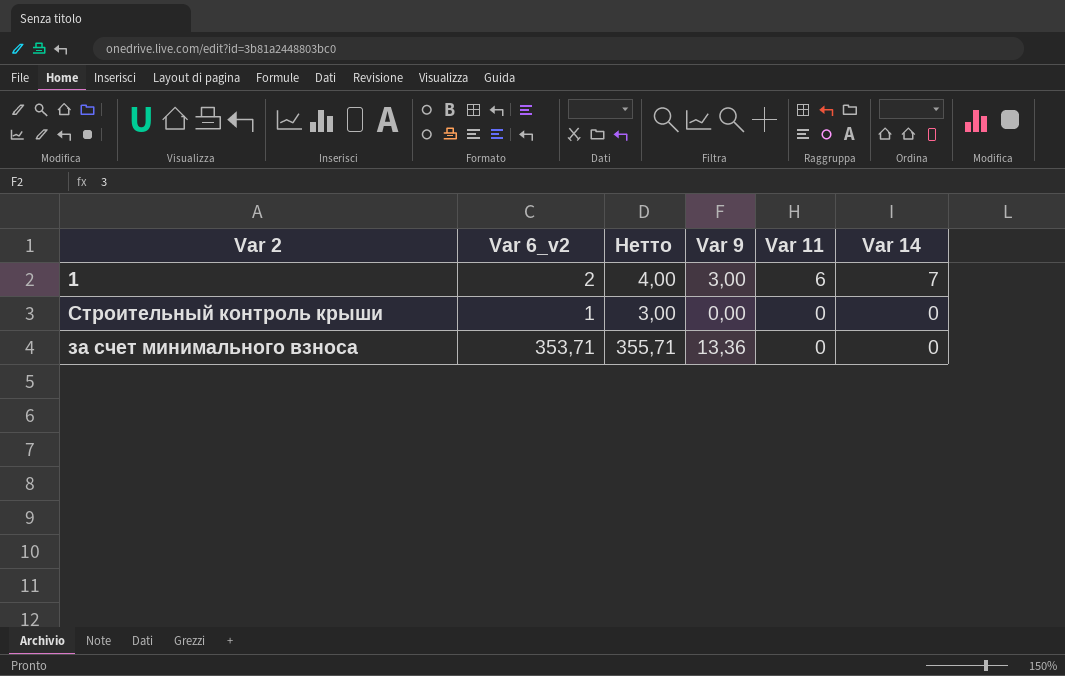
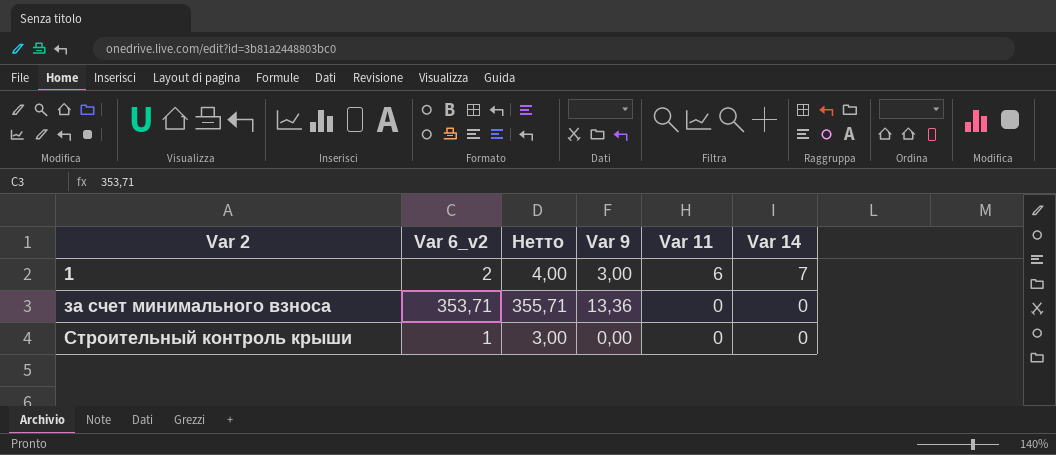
row order: Var 11 descending -> Var 2 ascending

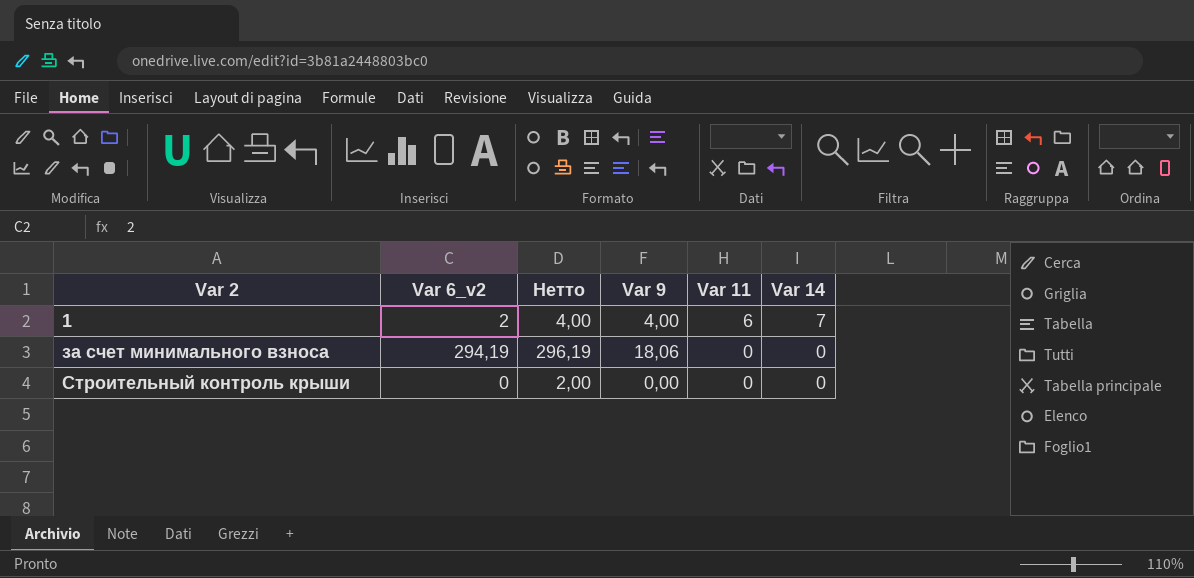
1 | Var 9: 3,00 -> 4,00
за счет минимального взноса | Var 6_v2: 353,71 -> 294,19
за счет минимального взноса | Нетто: 355,71 -> 296,19
за счет минимального взноса | Var 9: 13,36 -> 18,06
Строительный контроль крыши | Var 6_v2: 1 -> 0
Строительный контроль крыши | Нетто: 3,00 -> 2,00

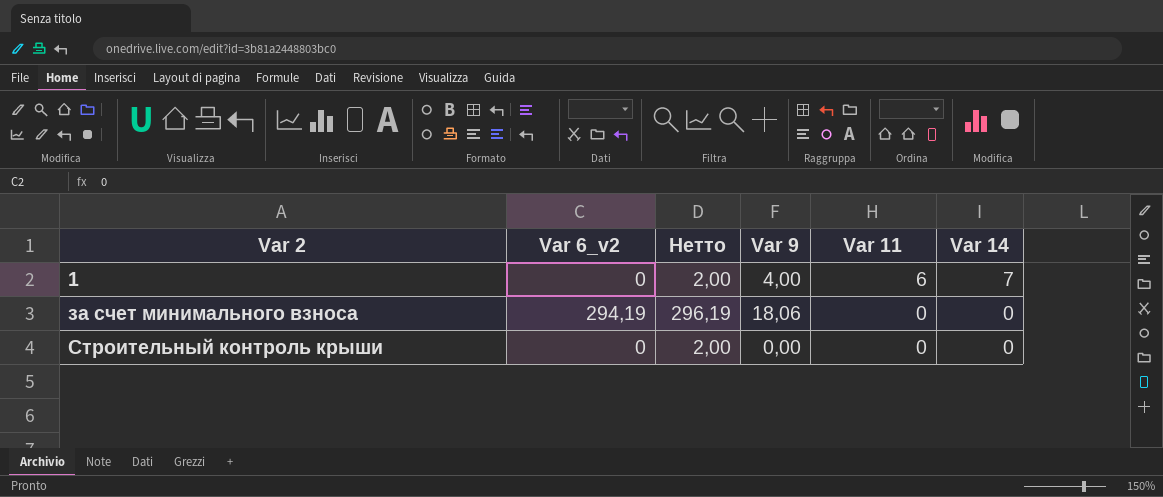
1 | Var 6_v2: 2 -> 0
1 | Нетто: 4,00 -> 2,00

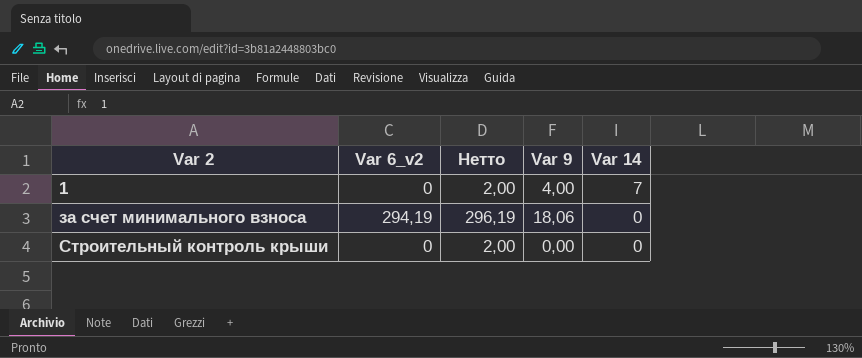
column Var 11 | position: 5 -> none

